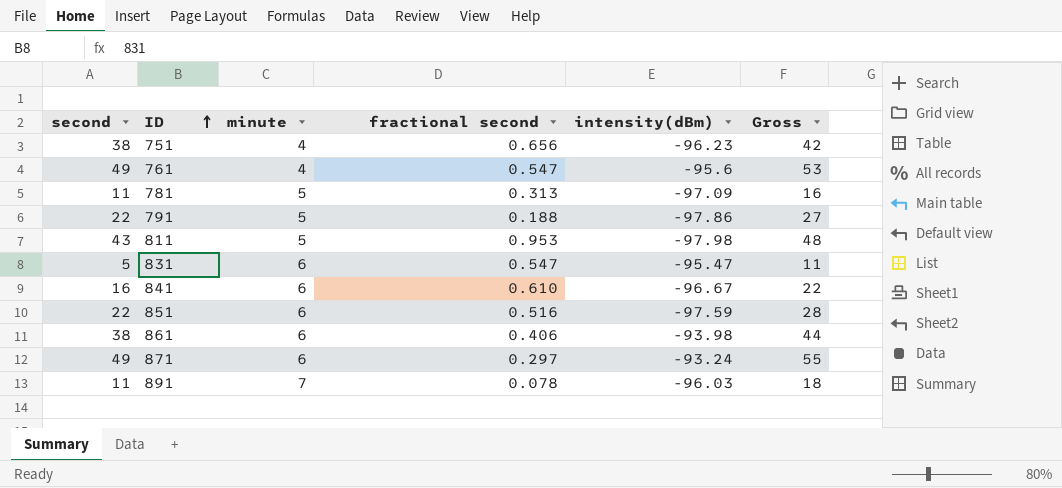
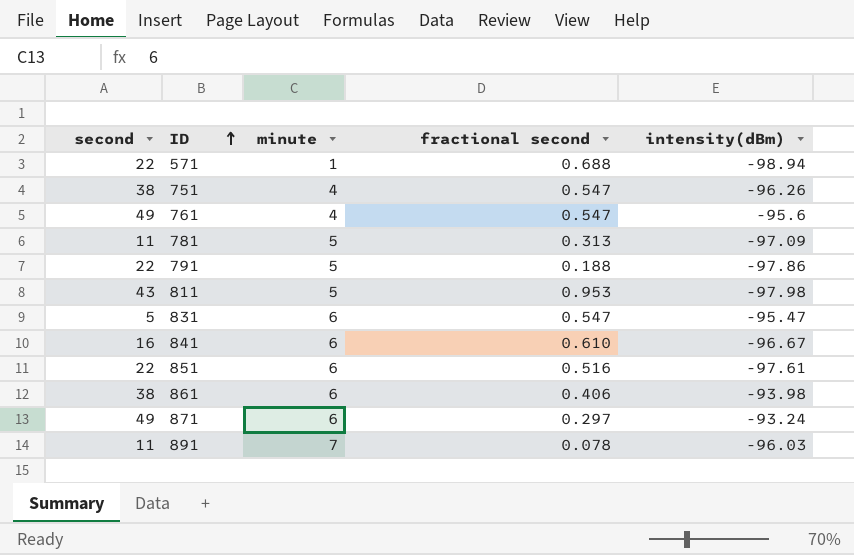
column Gross | formula: [second] + [minute] -> none
row 571: none -> 22 | 1 | 0.688 | -98.94
751 | fractional second: 0.656 -> 0.547
751 | intensity(dBm): -96.23 -> -96.26
851 | intensity(dBm): -97.59 -> -97.61

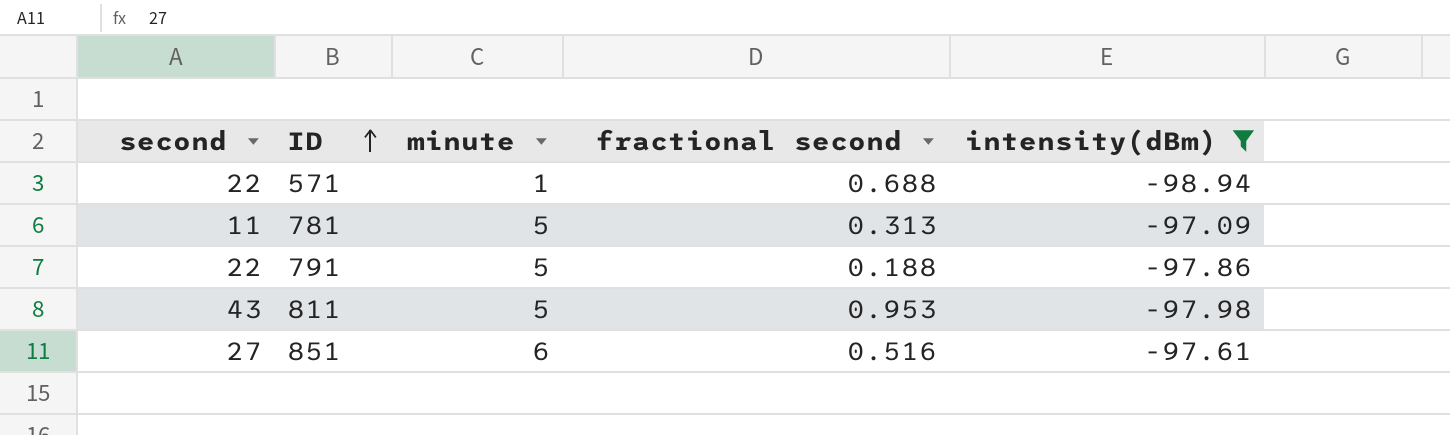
filter: none -> intensity(dBm) <= -97.09
851 | second: 22 -> 27

